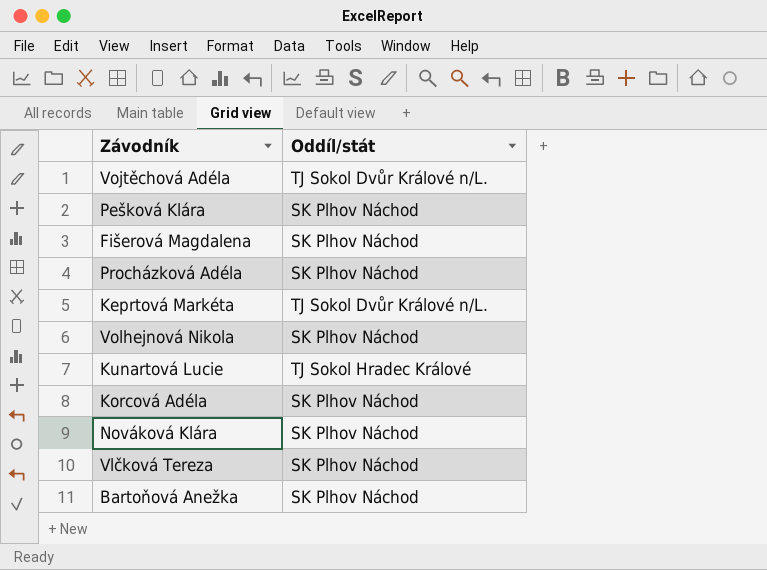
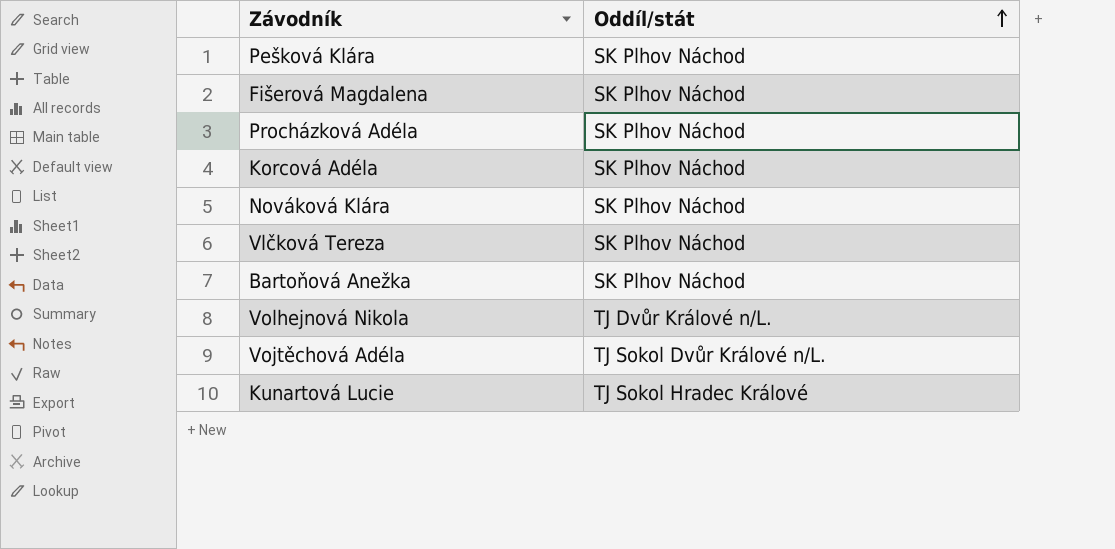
row order: none -> Oddíl/stát ascending
row Keprtová Markéta: TJ Sokol Dvůr Králové n/L. -> none
Volhejnová Nikola | Oddíl/stát: SK Plhov Náchod -> TJ Dvůr Králové n/L.

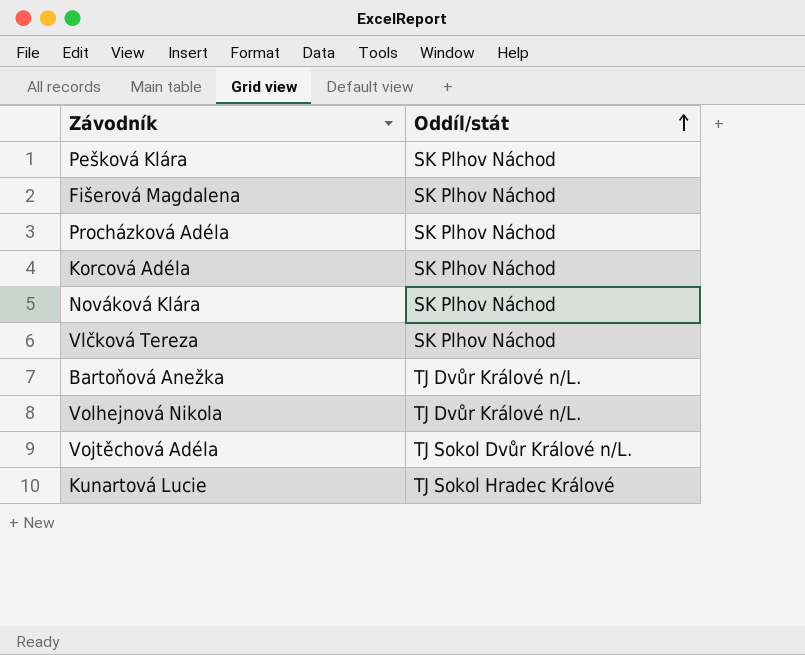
Bartoňová Anežka | Oddíl/stát: SK Plhov Náchod -> TJ Dvůr Králové n/L.

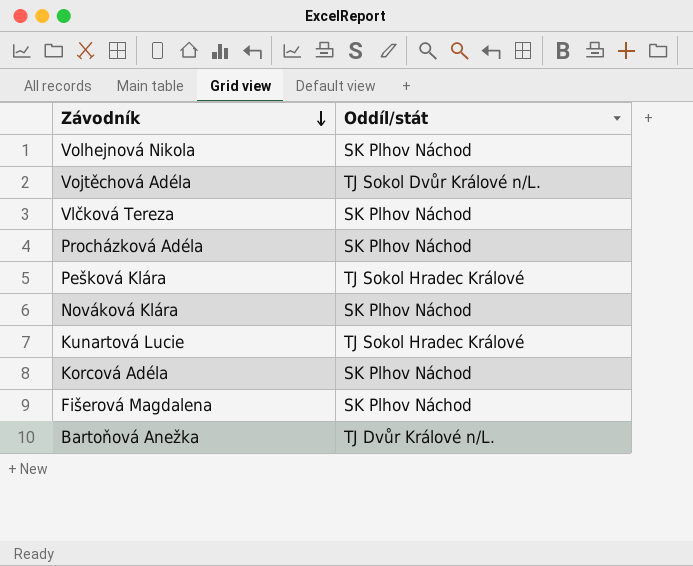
row order: Oddíl/stát ascending -> Závodník descending
Volhejnová Nikola | Oddíl/stát: TJ Dvůr Králové n/L. -> SK Plhov Náchod
Pešková Klára | Oddíl/stát: SK Plhov Náchod -> TJ Sokol Hradec Králové

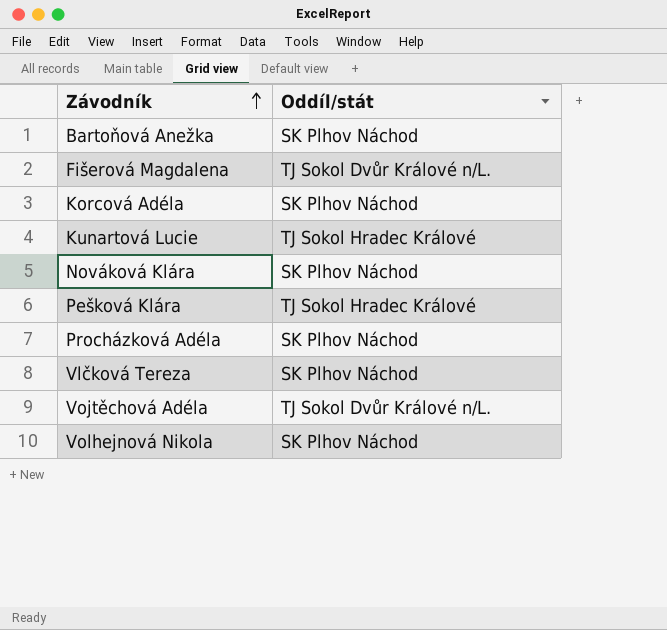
row order: Závodník descending -> Závodník ascending
Bartoňová Anežka | Oddíl/stát: TJ Dvůr Králové n/L. -> SK Plhov Náchod
Fišerová Magdalena | Oddíl/stát: SK Plhov Náchod -> TJ Sokol Dvůr Králové n/L.

